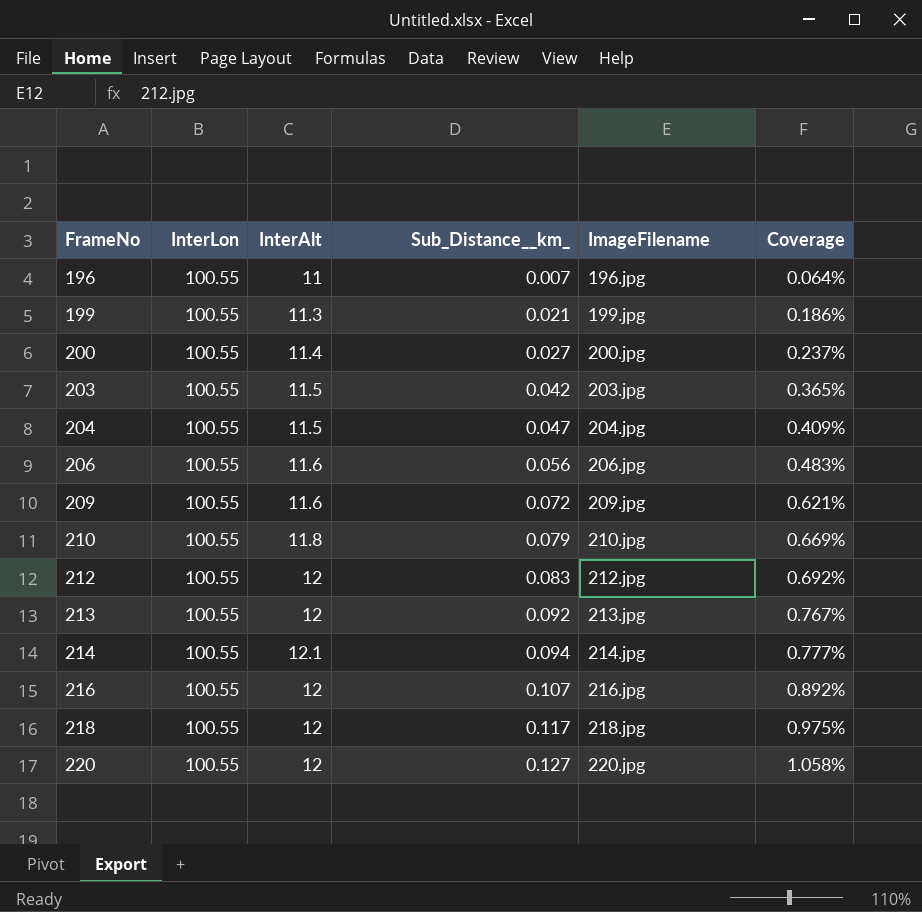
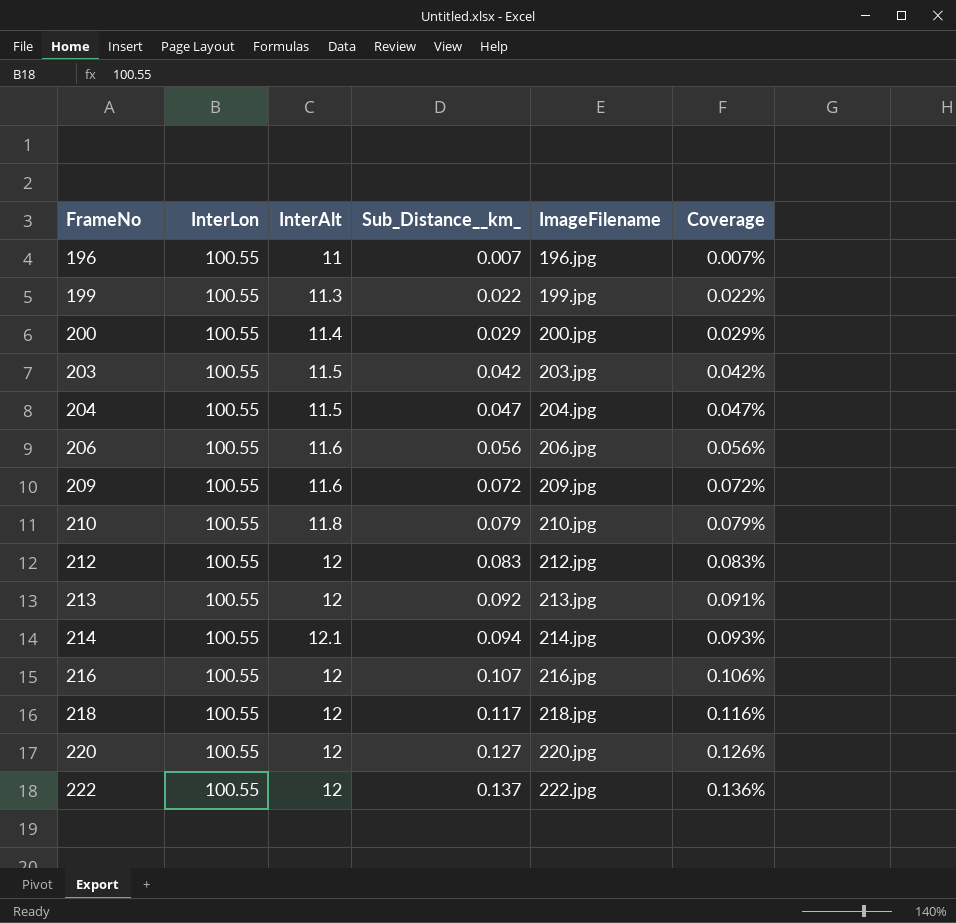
column Coverage | formula: [Sub_Distance__km_] / [InterAlt] -> [Sub_Distance__km_] / [InterLon]
199 | Sub_Distance__km_: 0.021 -> 0.022
200 | Sub_Distance__km_: 0.027 -> 0.029
row 222: none -> 100.55 | 12 | 0.137 | 222.jpg | 0.136%

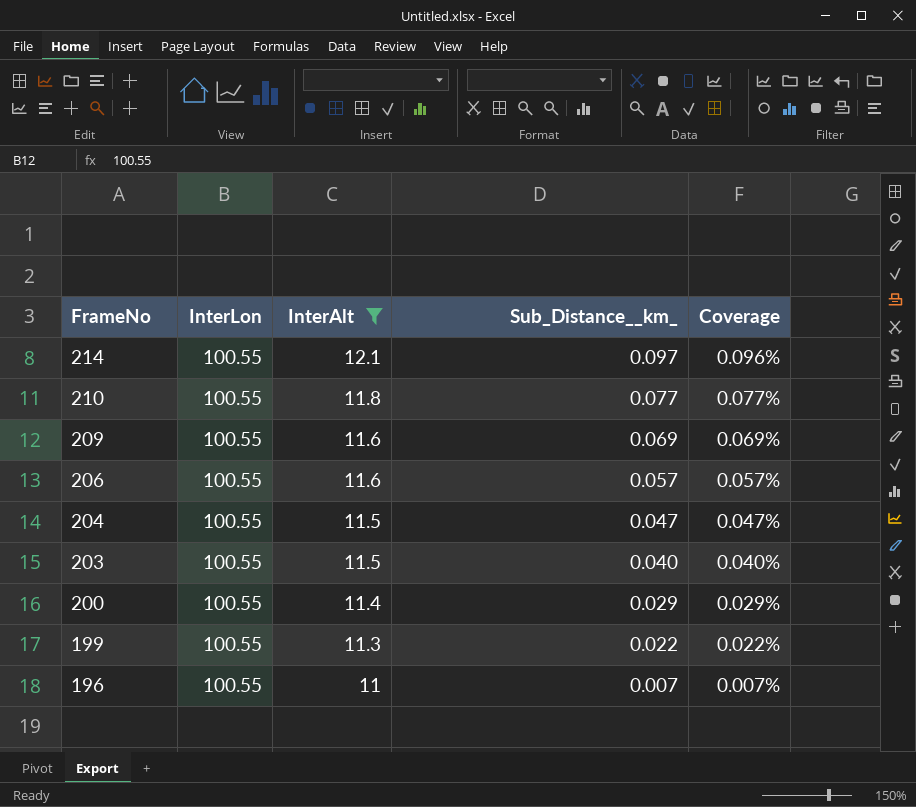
filter: none -> InterAlt != 12
row order: FrameNo ascending -> FrameNo descending
column ImageFilename | position: 5 -> none
214 | Sub_Distance__km_: 0.094 -> 0.097
214 | Coverage: 0.093% -> 0.096%
210 | Sub_Distance__km_: 0.079 -> 0.077
210 | Coverage: 0.079% -> 0.077%
209 | Sub_Distance__km_: 0.072 -> 0.069
209 | Coverage: 0.072% -> 0.069%
206 | Sub_Distance__km_: 0.056 -> 0.057
206 | Coverage: 0.056% -> 0.057%
203 | Sub_Distance__km_: 0.042 -> 0.040
203 | Coverage: 0.042% -> 0.040%

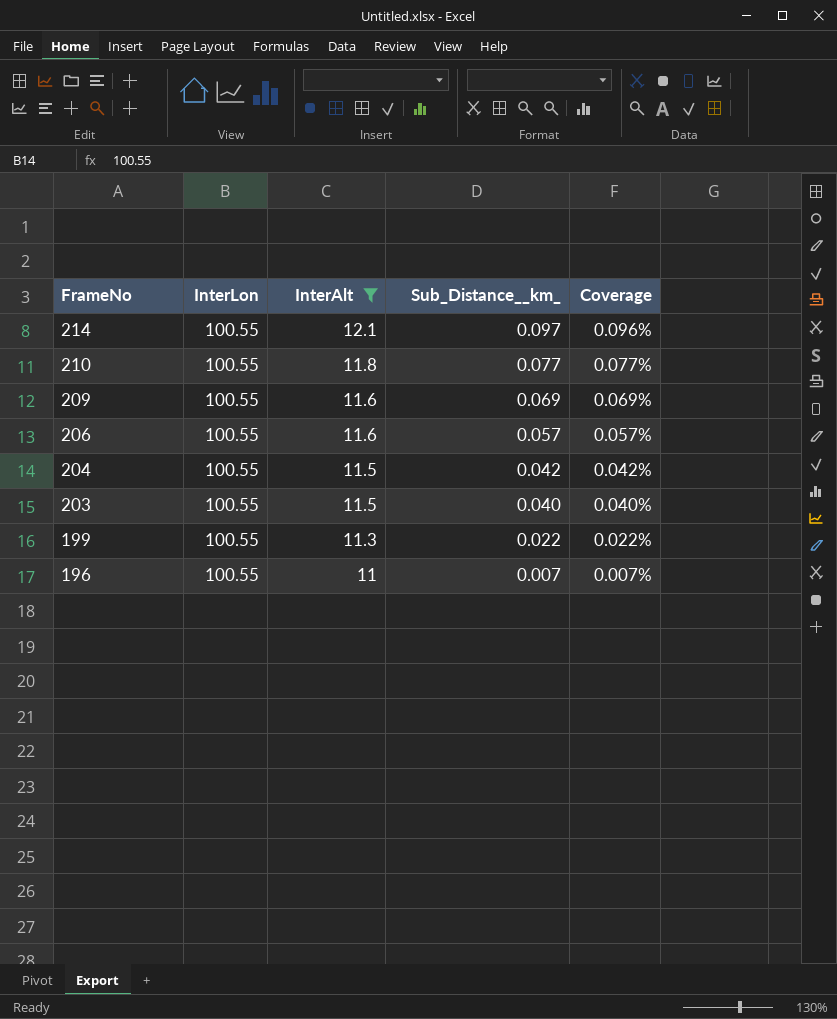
row 200: 100.55 | 11.4 | 0.029 | 0.029% -> none
204 | Sub_Distance__km_: 0.047 -> 0.042
204 | Coverage: 0.047% -> 0.042%

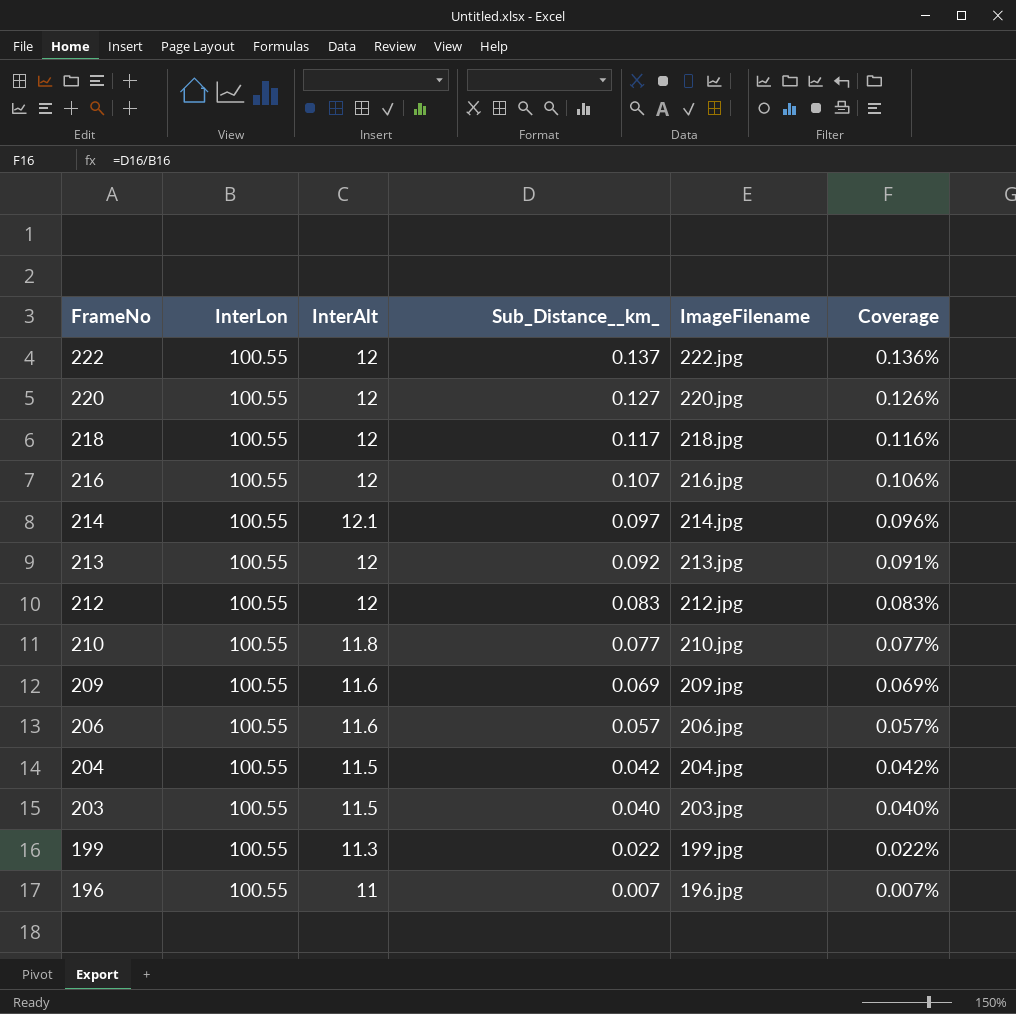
filter: InterAlt != 12 -> none
column ImageFilename | position: none -> 5

